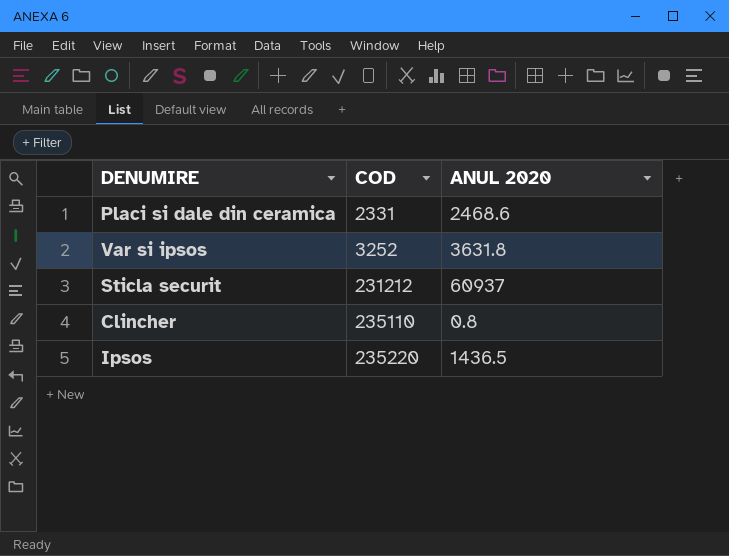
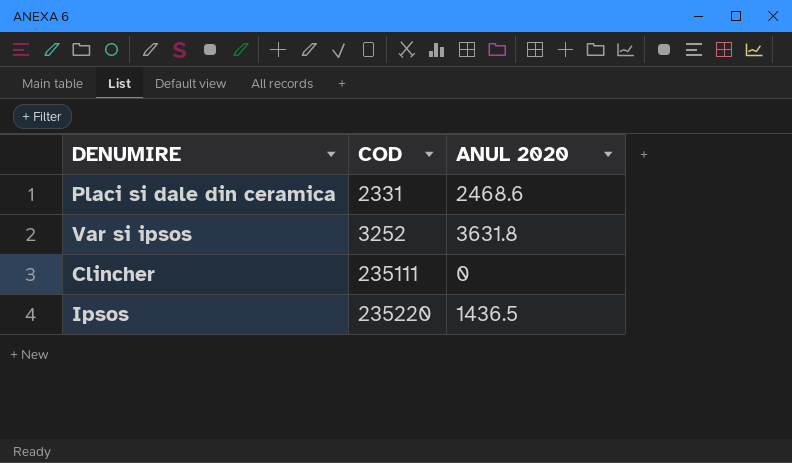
row Sticla securit: 231212 | 60937 -> none
Clincher | COD: 235110 -> 235111
Clincher | ANUL 2020: 0.8 -> 0

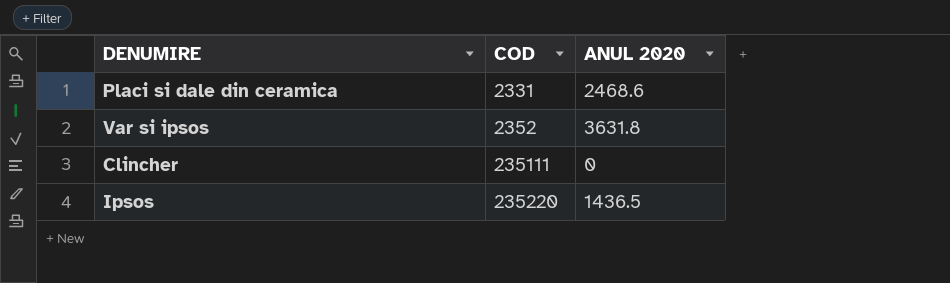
Var si ipsos | COD: 3252 -> 2352

